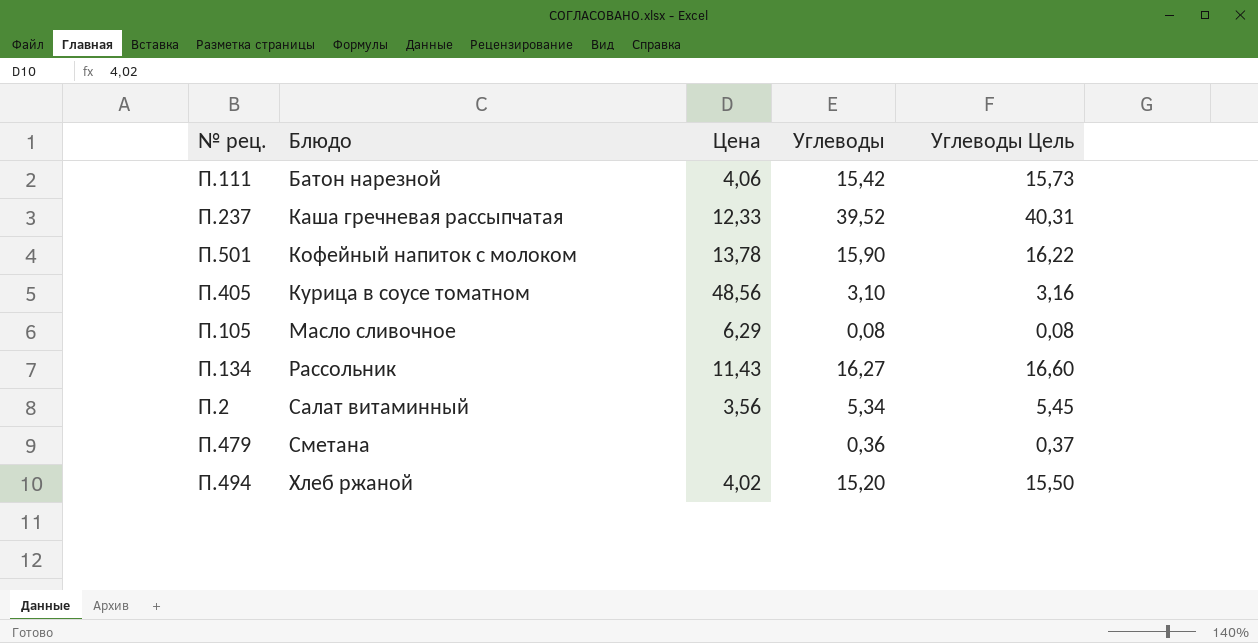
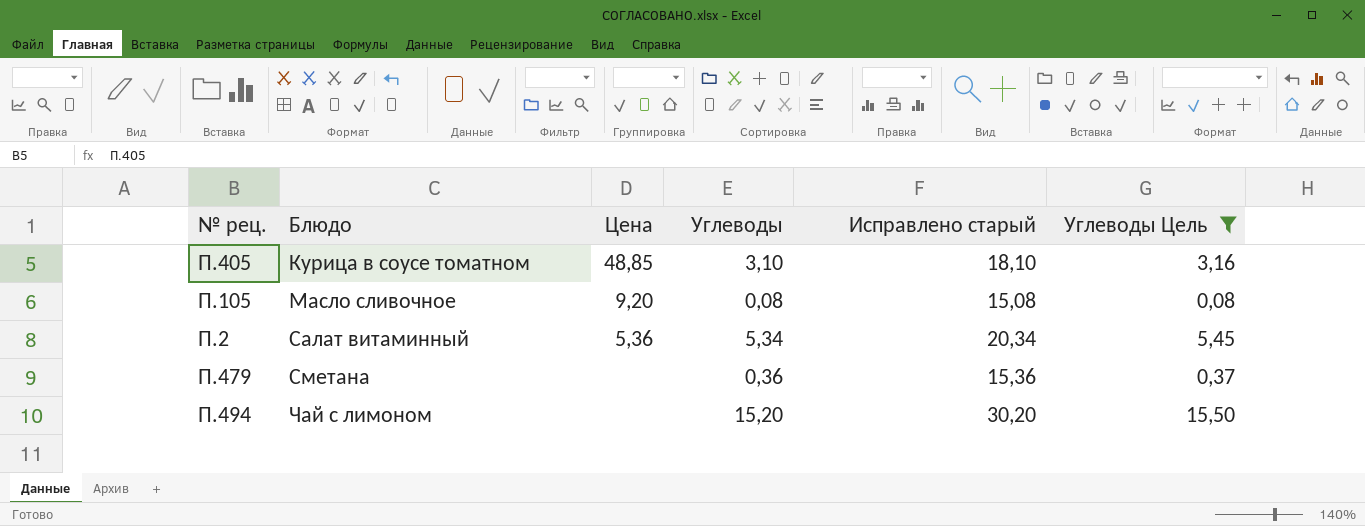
filter: none -> Углеводы Цель <= 15,50
column Исправлено старый | formula: none -> [Углеводы] + 15
П.405 | Цена: 48,56 -> 48,85
П.105 | Цена: 6,29 -> 9,20
П.2 | Цена: 3,56 -> 5,36
П.494 | Блюдо: Хлеб ржаной -> Чай с лимоном
П.494 | Цена: 4,02 -> none

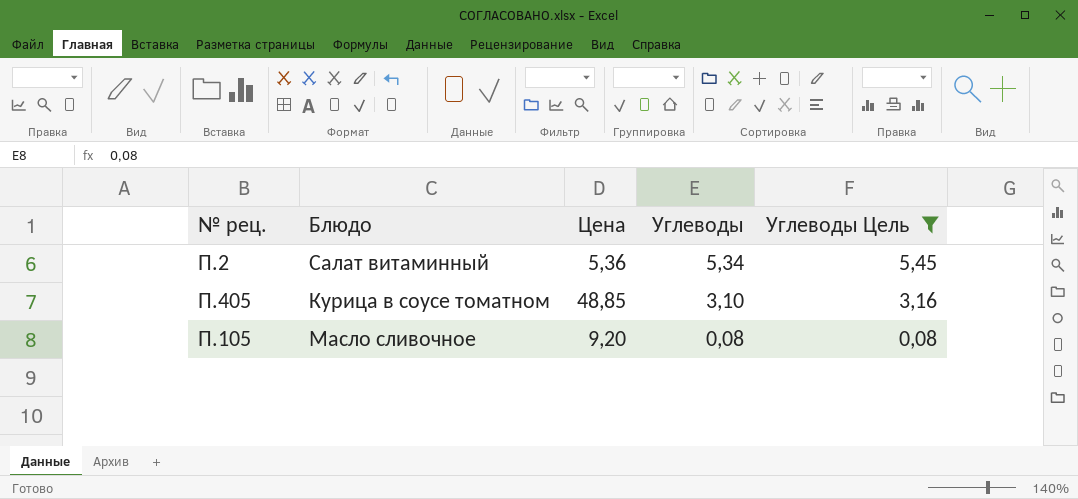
row order: Блюдо ascending -> Углеводы descending
column Исправлено старый | formula: [Углеводы] + 15 -> none
row П.479: Сметана | none | 0,36 | 15,36 | 0,37 -> none
row П.494: Чай с лимоном | none | 15,20 | 30,20 | 15,50 -> none

